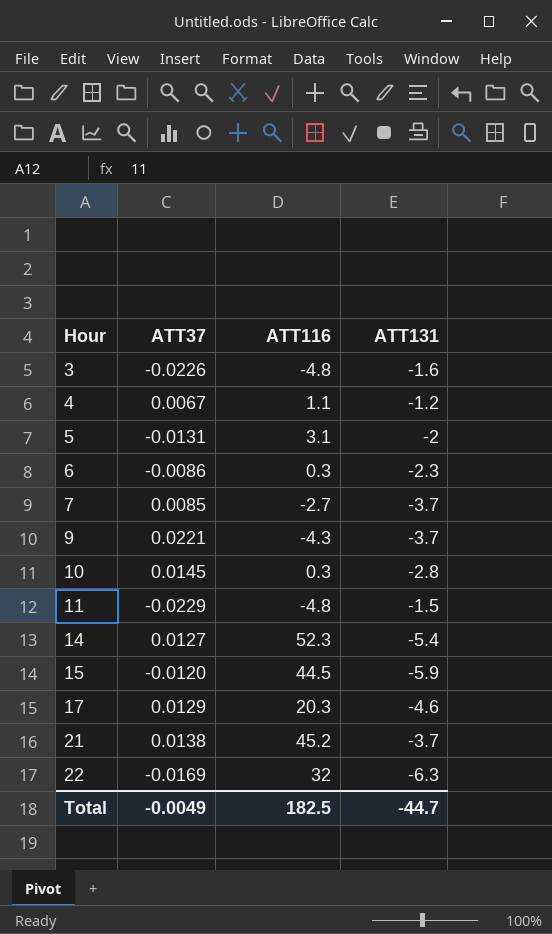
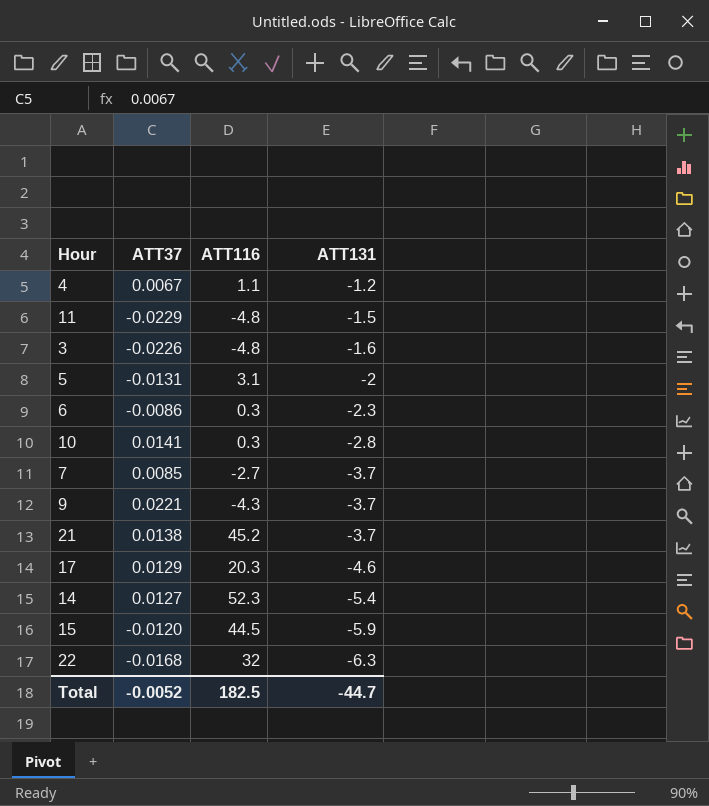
row order: Hour ascending -> ATT131 descending
10 | ATT37: 0.0145 -> 0.0141
22 | ATT37: -0.0169 -> -0.0168
Total | ATT37: -0.0049 -> -0.0052

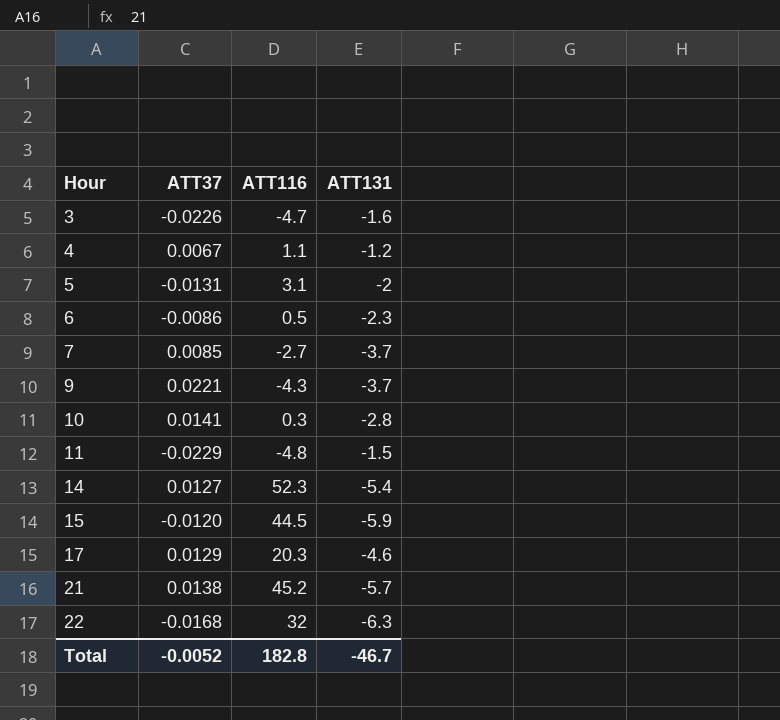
row order: ATT131 descending -> Hour ascending
3 | ATT116: -4.8 -> -4.7
6 | ATT116: 0.3 -> 0.5
21 | ATT131: -3.7 -> -5.7
Total | ATT116: 182.5 -> 182.8
Total | ATT131: -44.7 -> -46.7

